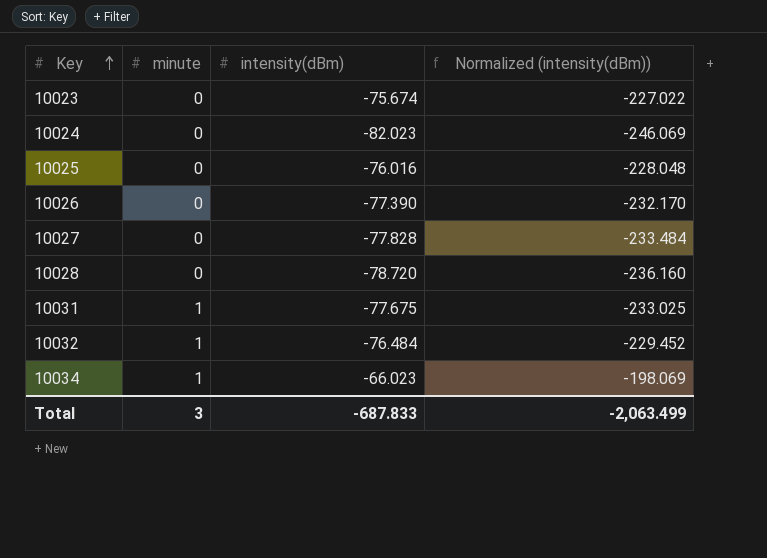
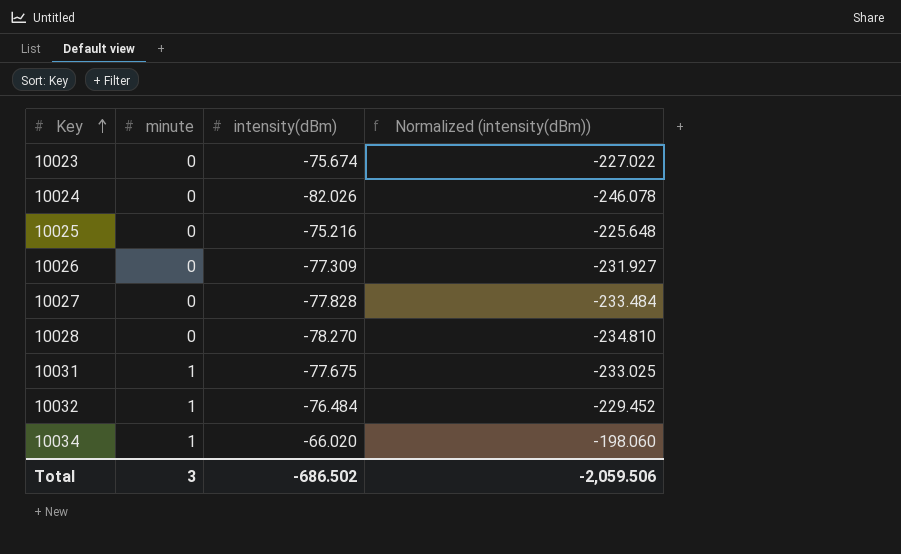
10024 | intensity(dBm): -82.023 -> -82.026
10024 | Normalized (intensity(dBm)): -246.069 -> -246.078
10025 | intensity(dBm): -76.016 -> -75.216
10025 | Normalized (intensity(dBm)): -228.048 -> -225.648
10026 | intensity(dBm): -77.390 -> -77.309
10026 | Normalized (intensity(dBm)): -232.170 -> -231.927
10028 | intensity(dBm): -78.720 -> -78.270
10028 | Normalized (intensity(dBm)): -236.160 -> -234.810
10034 | intensity(dBm): -66.023 -> -66.020
10034 | Normalized (intensity(dBm)): -198.069 -> -198.060
Total | intensity(dBm): -687.833 -> -686.502
Total | Normalized (intensity(dBm)): -2,063.499 -> -2,059.506

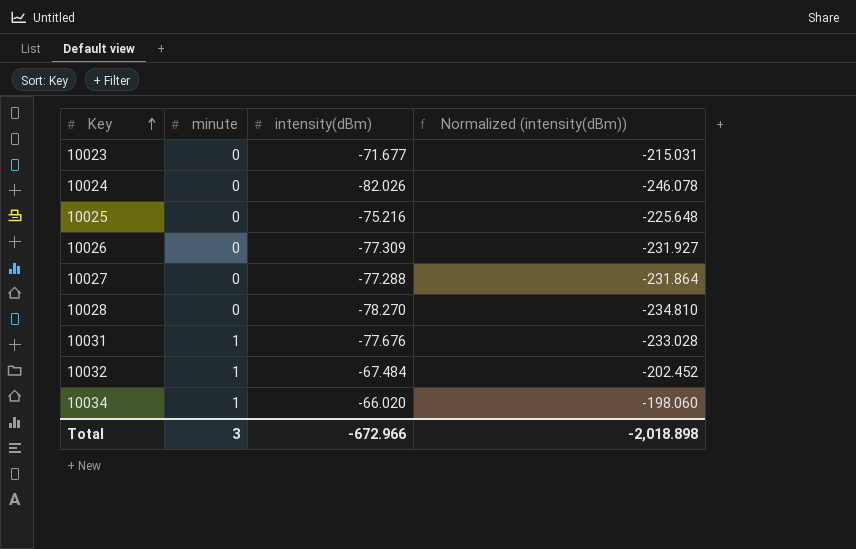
10023 | intensity(dBm): -75.674 -> -71.677
10023 | Normalized (intensity(dBm)): -227.022 -> -215.031
10027 | intensity(dBm): -77.828 -> -77.288
10027 | Normalized (intensity(dBm)): -233.484 -> -231.864
10031 | intensity(dBm): -77.675 -> -77.676
10031 | Normalized (intensity(dBm)): -233.025 -> -233.028
10032 | intensity(dBm): -76.484 -> -67.484
10032 | Normalized (intensity(dBm)): -229.452 -> -202.452
Total | intensity(dBm): -686.502 -> -672.966
Total | Normalized (intensity(dBm)): -2,059.506 -> -2,018.898

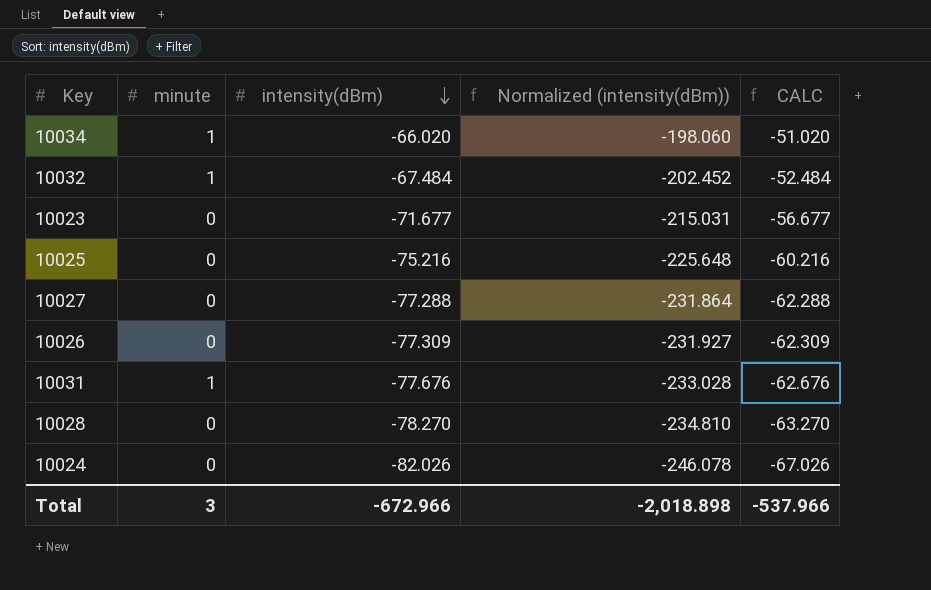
row order: Key ascending -> intensity(dBm) descending
column CALC | formula: none -> [intensity(dBm)] + 15

